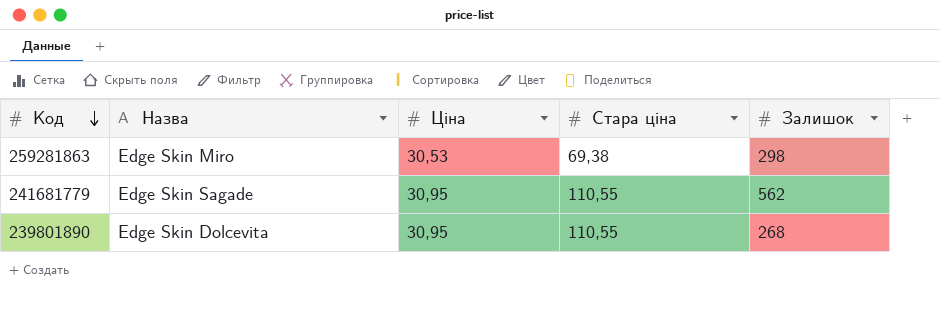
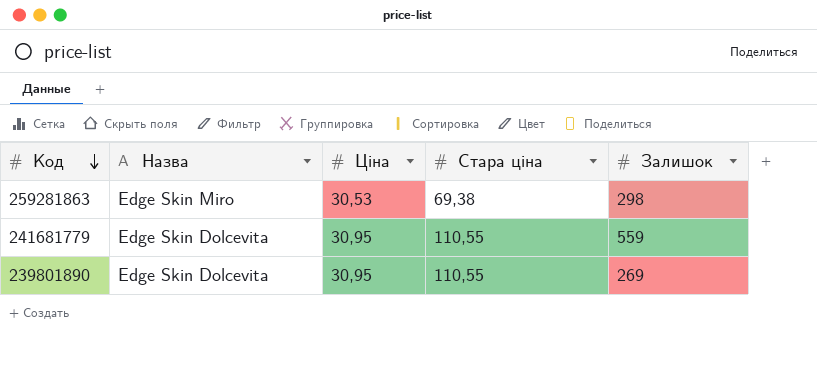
241681779 | Назва: Edge Skin Sagade -> Edge Skin Dolcevita
241681779 | Залишок: 562 -> 559
239801890 | Залишок: 268 -> 269

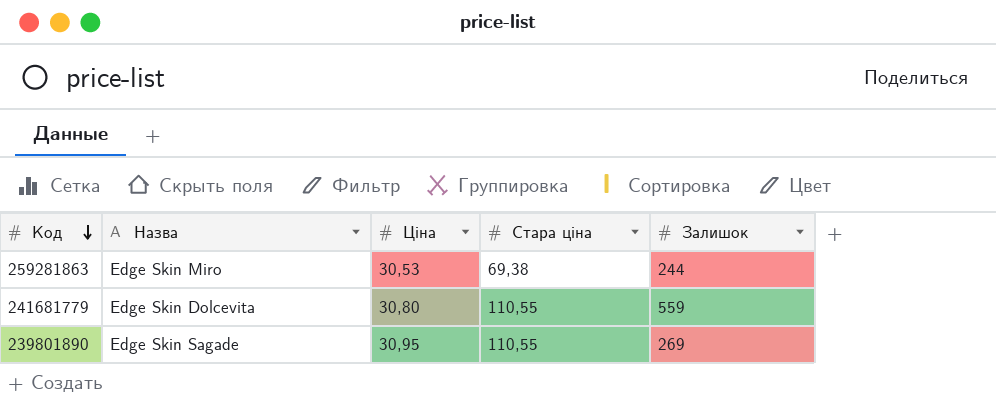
259281863 | Залишок: 298 -> 244
241681779 | Ціна: 30,95 -> 30,80
239801890 | Назва: Edge Skin Dolcevita -> Edge Skin Sagade

